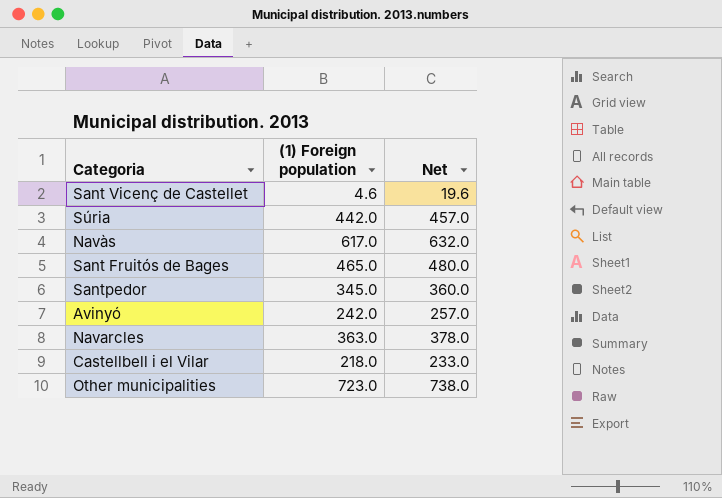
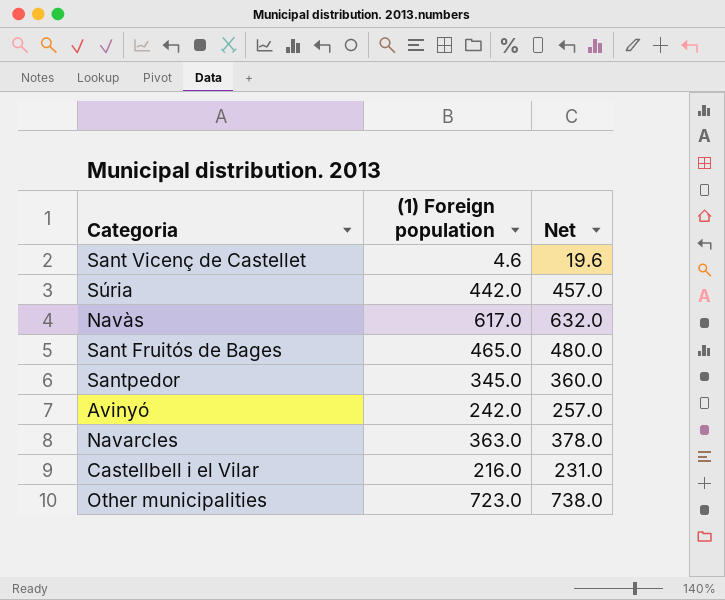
Castellbell i el Vilar | (1) Foreign population: 218.0 -> 216.0
Castellbell i el Vilar | Net: 233.0 -> 231.0

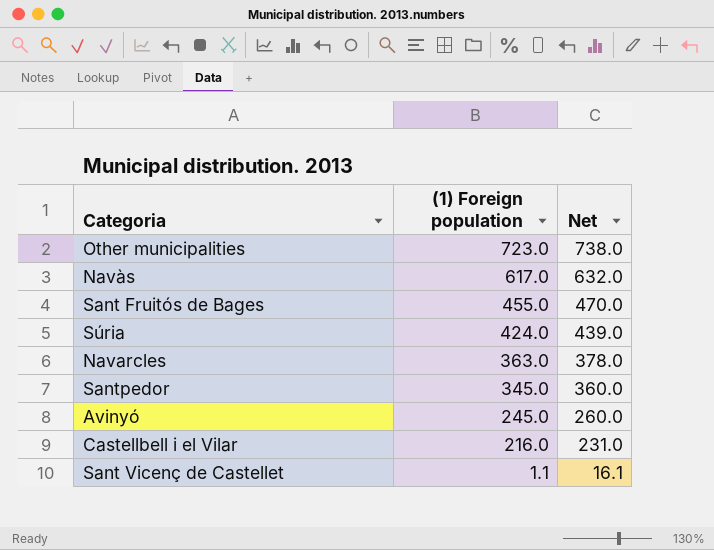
row order: none -> (1) Foreign population descending
Sant Fruitós de Bages | (1) Foreign population: 465.0 -> 455.0
Sant Fruitós de Bages | Net: 480.0 -> 470.0
Súria | (1) Foreign population: 442.0 -> 424.0
Súria | Net: 457.0 -> 439.0
Avinyó | (1) Foreign population: 242.0 -> 245.0
Avinyó | Net: 257.0 -> 260.0
Sant Vicenç de Castellet | (1) Foreign population: 4.6 -> 1.1
Sant Vicenç de Castellet | Net: 19.6 -> 16.1

